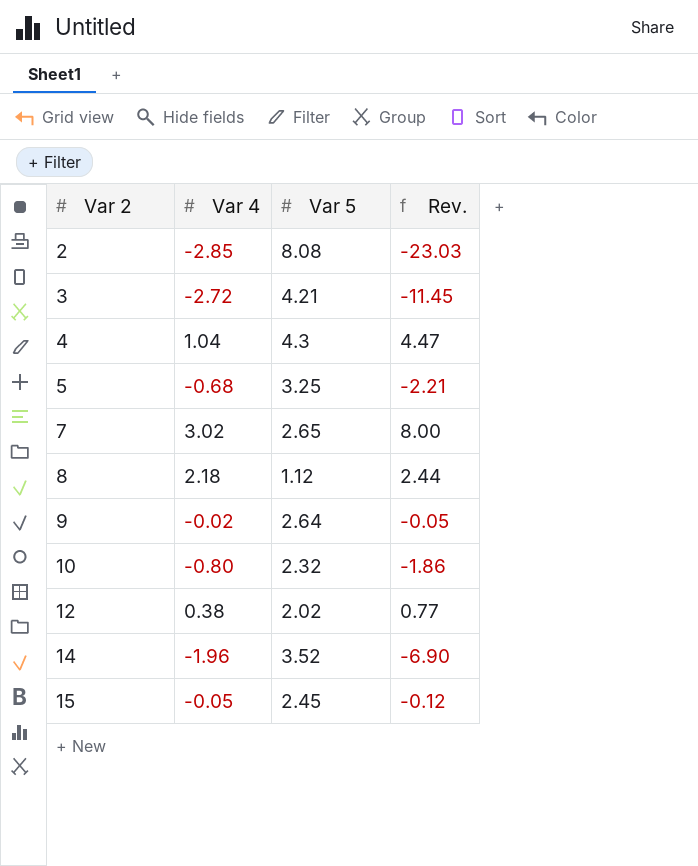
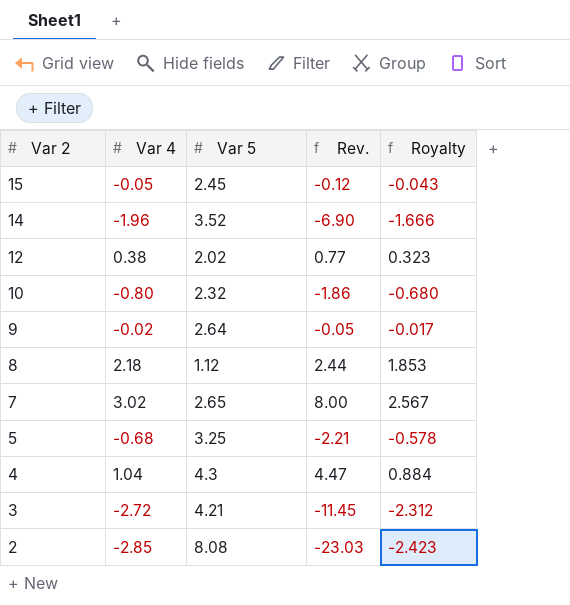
row order: Var 2 ascending -> Var 2 descending
column Royalty | formula: none -> [Var 4] * 0.85

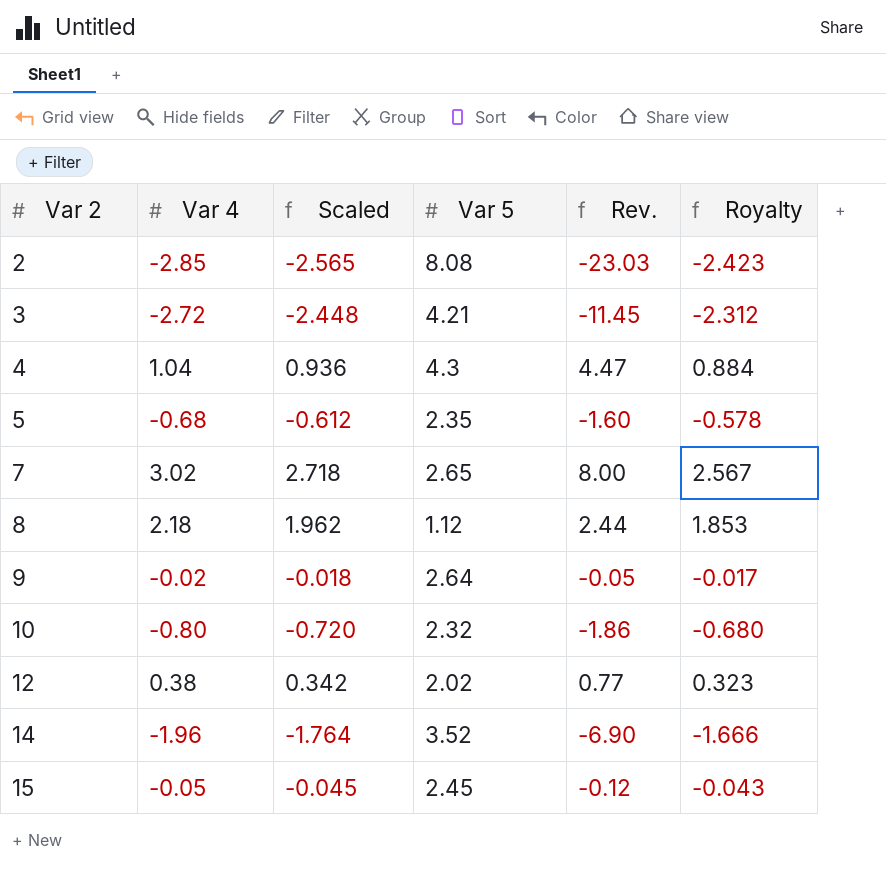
row order: Var 2 descending -> Var 2 ascending
column Scaled | formula: none -> [Var 4] * 0.9
5 | Var 5: 3.25 -> 2.35
5 | Rev.: -2.21 -> -1.60

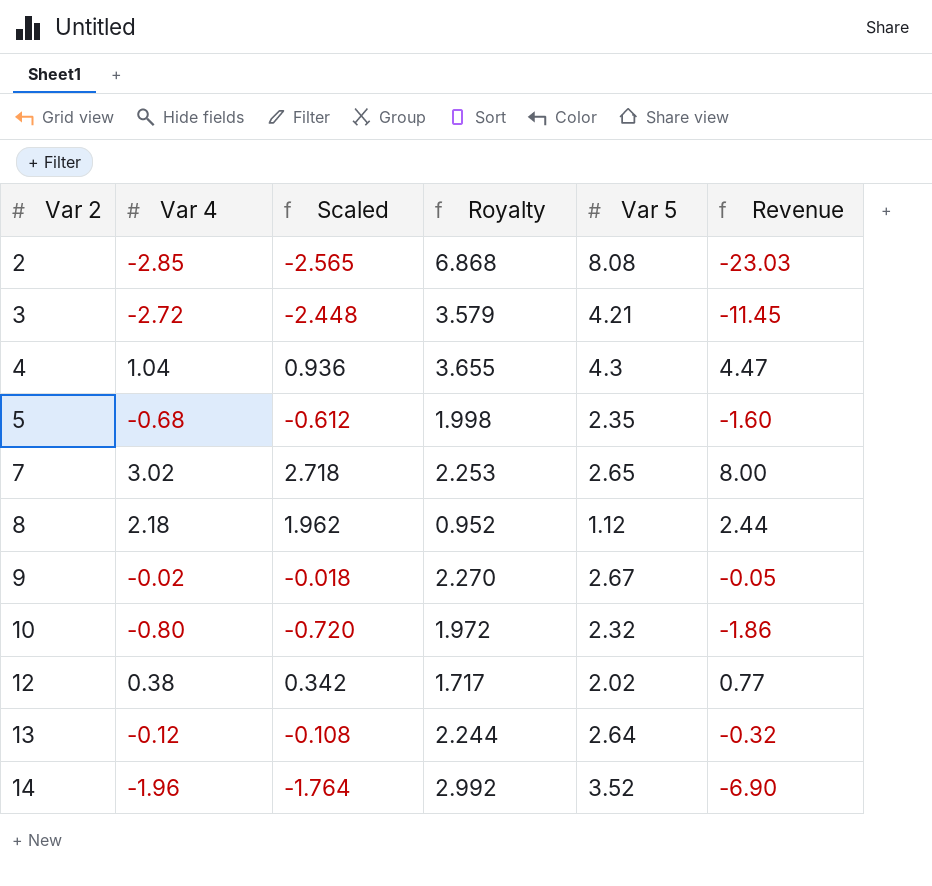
column Royalty | formula: [Var 4] * 0.85 -> [Var 5] * 0.85
column Royalty | position: 6 -> 4
column name: Rev. -> Revenue
row 15: -0.05 | -0.045 | 2.45 | -0.12 | -0.043 -> none
9 | Var 5: 2.64 -> 2.67
row 13: none -> -0.12 | -0.108 | 2.244 | 2.64 | -0.32

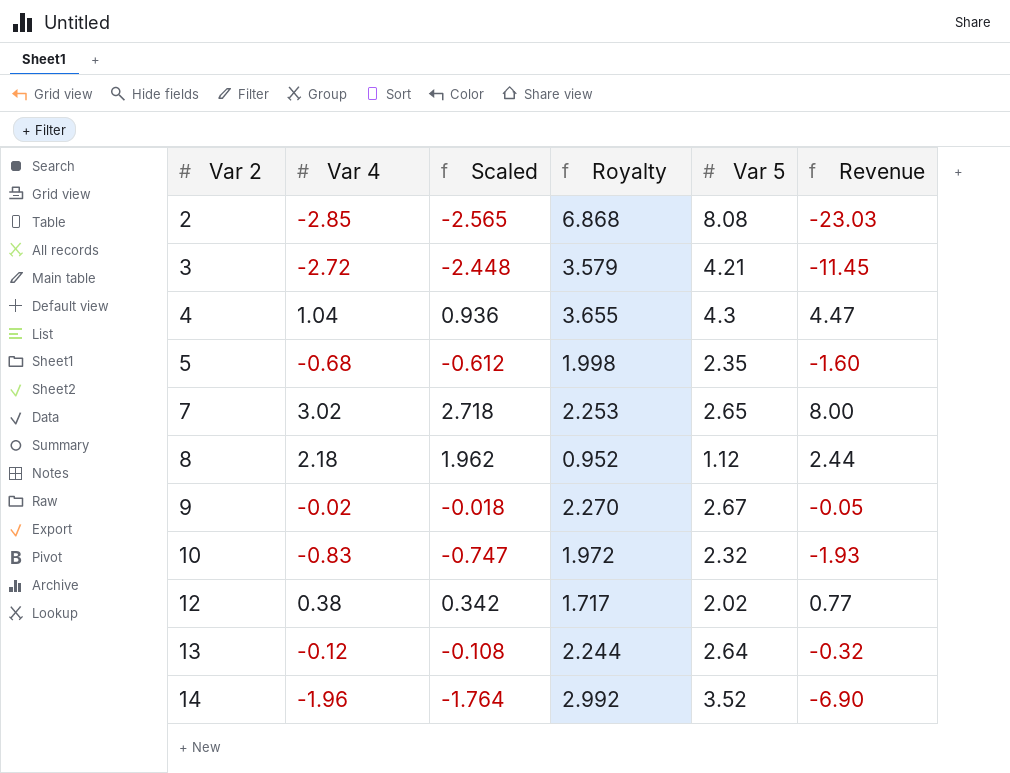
10 | Var 4: -0.80 -> -0.83
10 | Scaled: -0.720 -> -0.747
10 | Revenue: -1.86 -> -1.93

